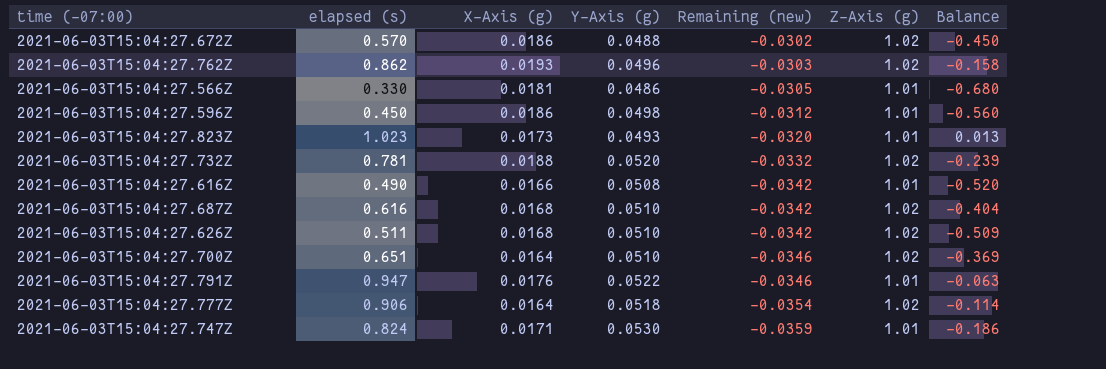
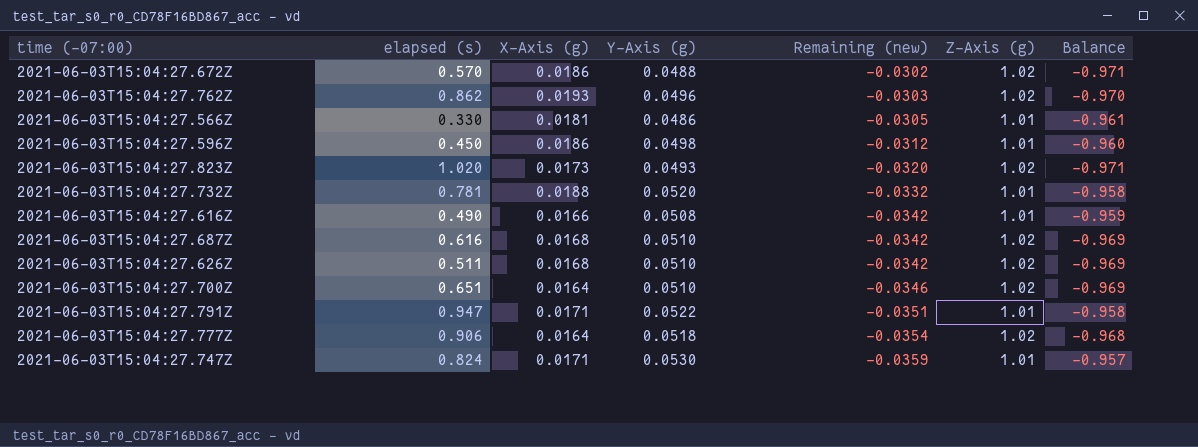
column Balance | formula: [elapsed (s)] - [Z-Axis (g)] -> [Y-Axis (g)] - [Z-Axis (g)]
2021-06-03T15:04:27.823Z | elapsed (s): 1.023 -> 1.020
2021-06-03T15:04:27.823Z | Z-Axis (g): 1.01 -> 1.02
2021-06-03T15:04:27.732Z | Z-Axis (g): 1.02 -> 1.01
2021-06-03T15:04:27.791Z | X-Axis (g): 0.0176 -> 0.0171
2021-06-03T15:04:27.791Z | Remaining (new): -0.0346 -> -0.0351

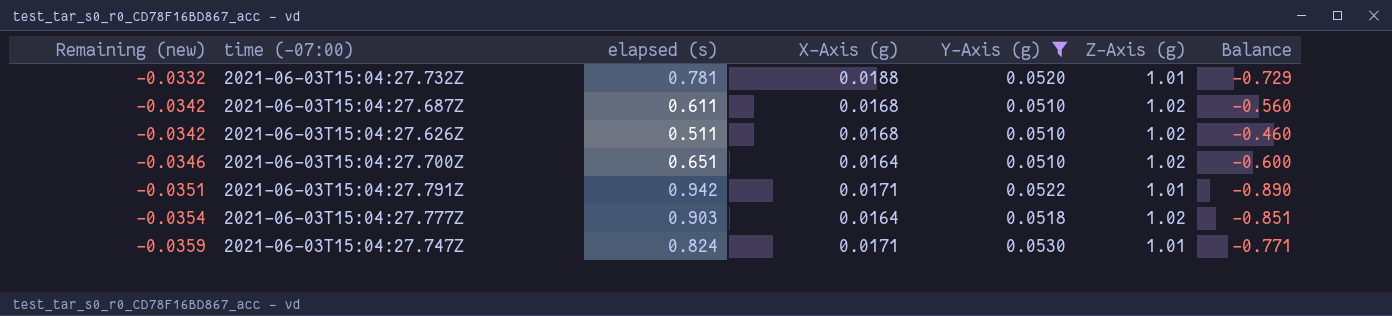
filter: none -> Y-Axis (g) >= 0.0510
column Remaining (new) | position: 5 -> 1
column Balance | formula: [Y-Axis (g)] - [Z-Axis (g)] -> [Y-Axis (g)] - [elapsed (s)]
2021-06-03T15:04:27.687Z | elapsed (s): 0.616 -> 0.611
2021-06-03T15:04:27.791Z | elapsed (s): 0.947 -> 0.942
2021-06-03T15:04:27.777Z | elapsed (s): 0.906 -> 0.903

